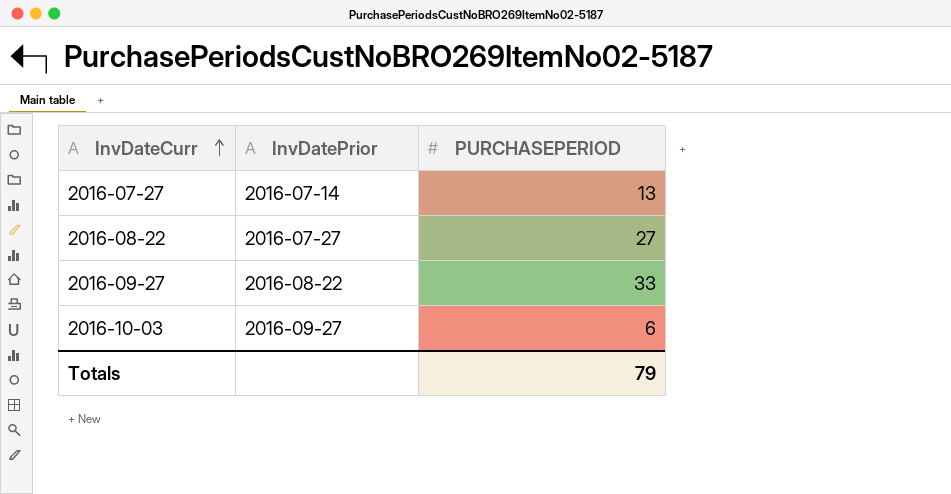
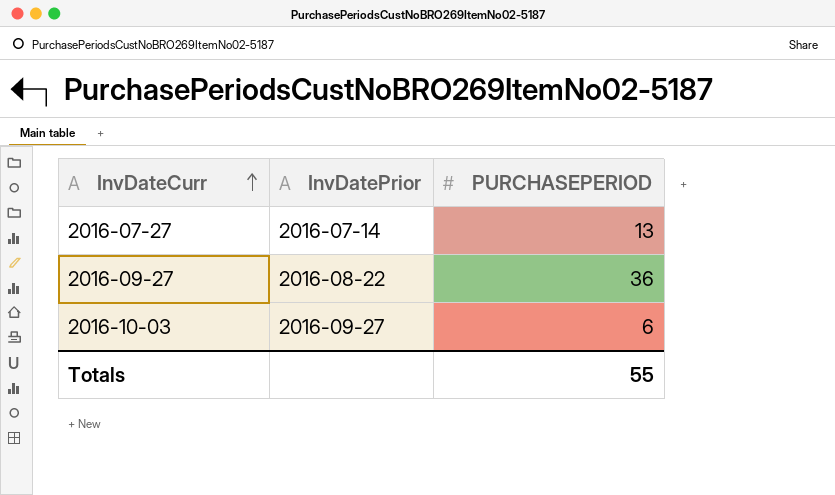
row 2016-08-22: 2016-07-27 | 27 -> none
2016-09-27 | PURCHASEPERIOD: 33 -> 36
Totals | PURCHASEPERIOD: 79 -> 55

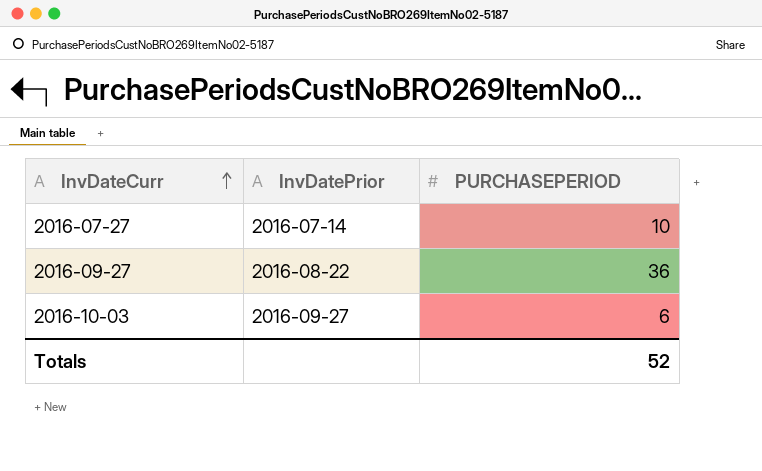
2016-07-27 | PURCHASEPERIOD: 13 -> 10
Totals | PURCHASEPERIOD: 55 -> 52

